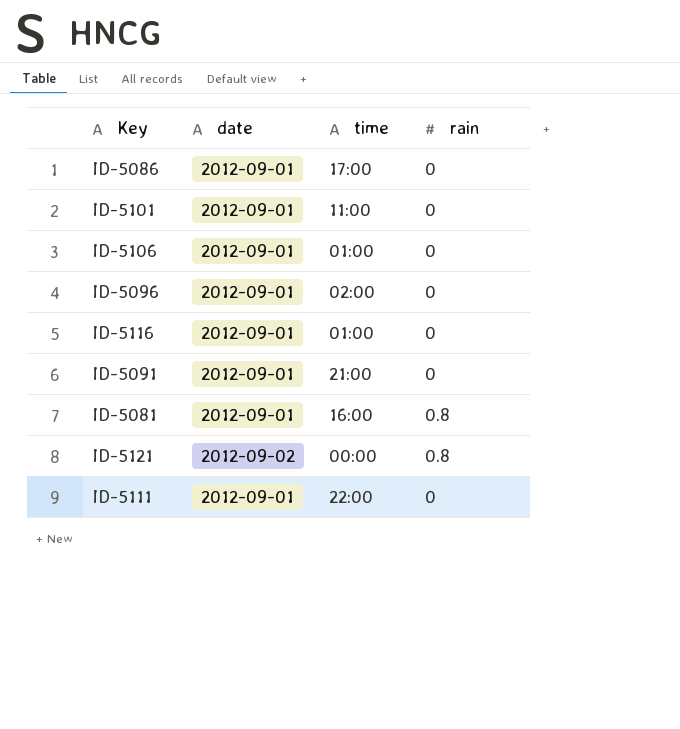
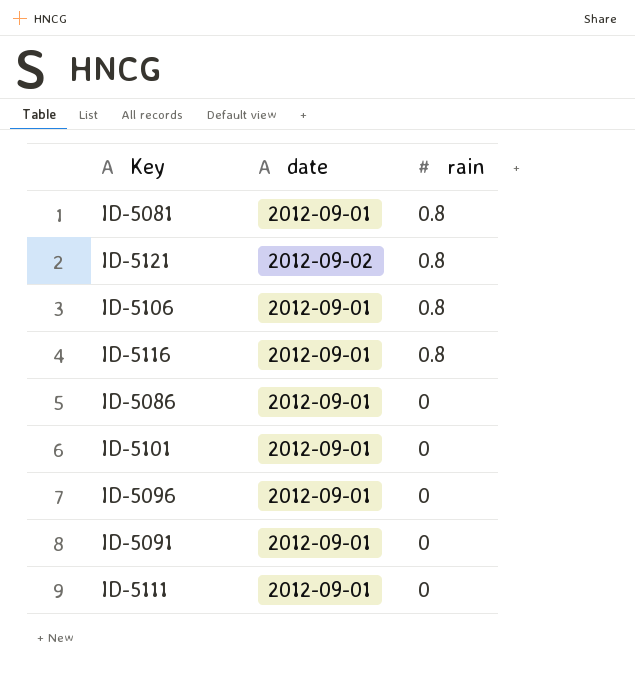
row order: none -> rain descending
column time | position: 3 -> none
ID-5106 | rain: 0 -> 0.8
ID-5116 | rain: 0 -> 0.8

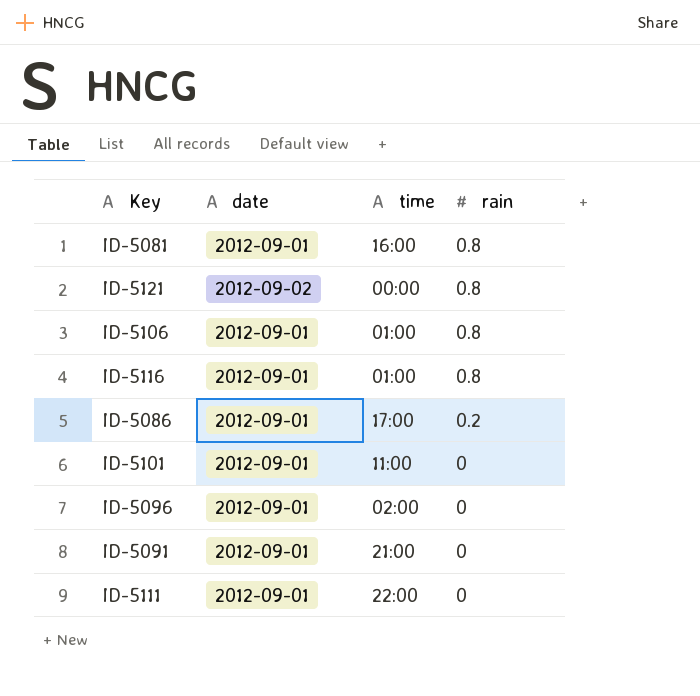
column time | position: none -> 3
ID-5086 | rain: 0 -> 0.2

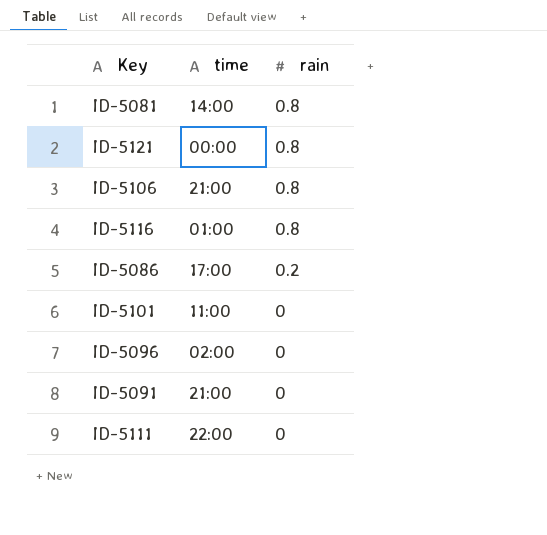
column date | position: 2 -> none
ID-5081 | time: 16:00 -> 14:00
ID-5106 | time: 01:00 -> 21:00

